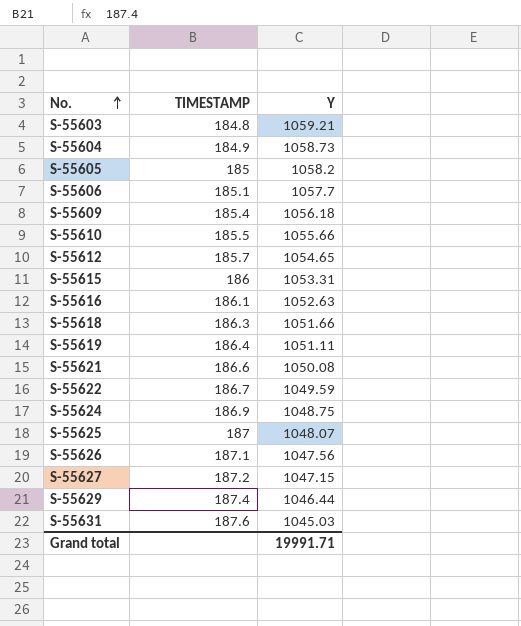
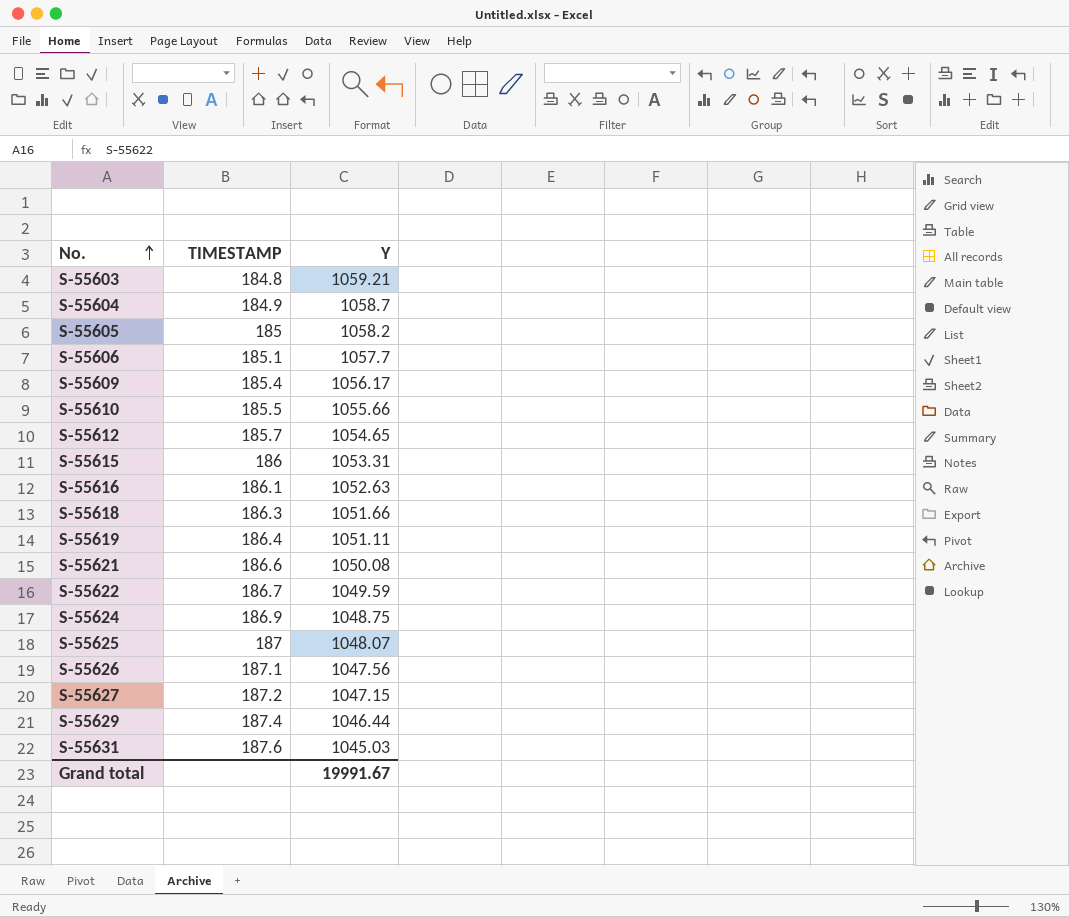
S-55604 | Y: 1058.73 -> 1058.7
S-55609 | Y: 1056.18 -> 1056.17
Grand total | Y: 19991.71 -> 19991.67

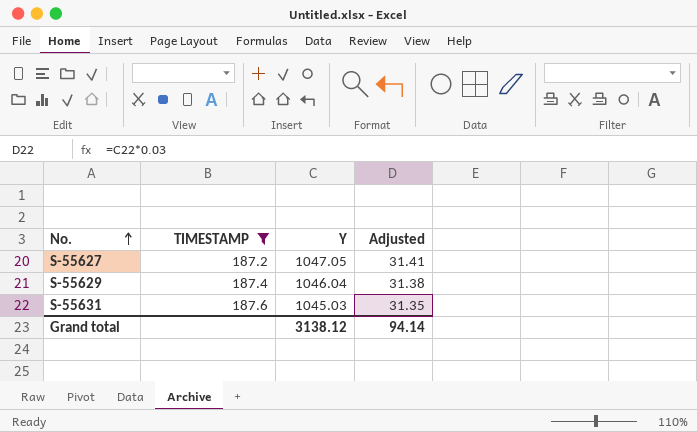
filter: none -> TIMESTAMP >= 187.2
column Adjusted | formula: none -> [Y] * 0.03
S-55627 | Y: 1047.15 -> 1047.05
S-55629 | Y: 1046.44 -> 1046.04
Grand total | Y: 19991.67 -> 3138.12

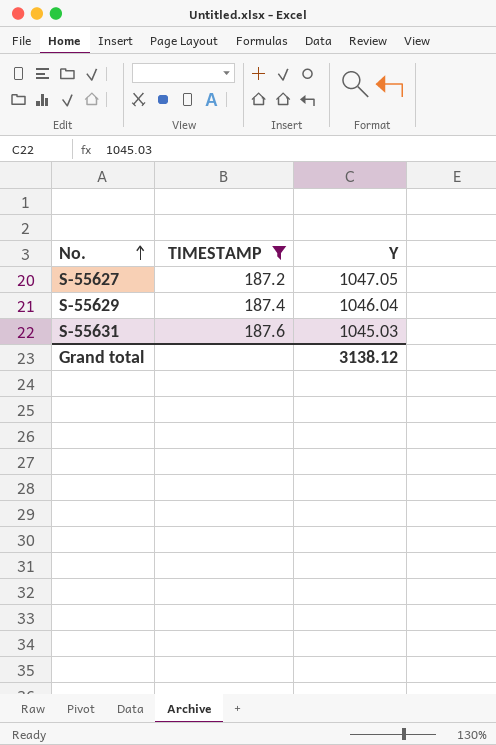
column Adjusted | formula: [Y] * 0.03 -> none

